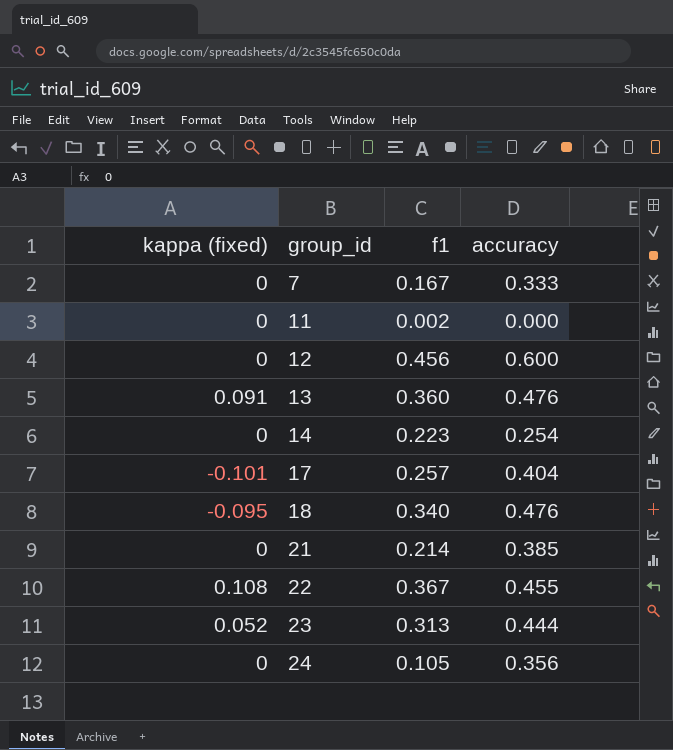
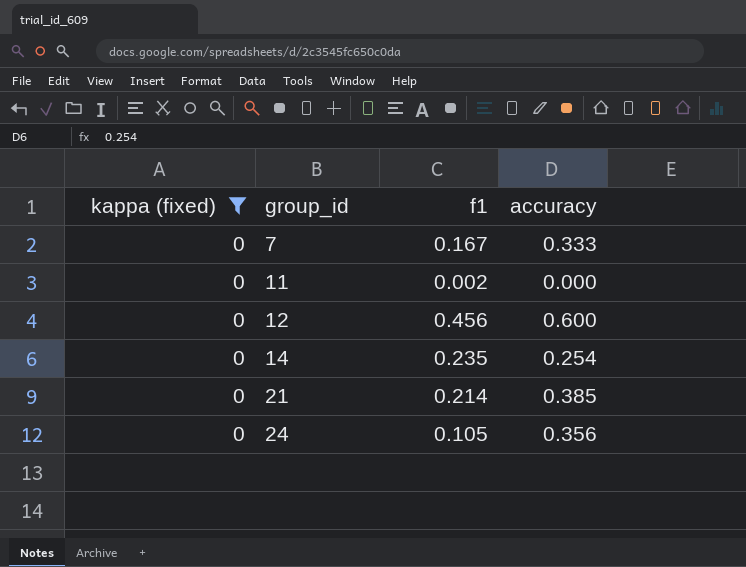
filter: none -> kappa (fixed) = 0
14 | f1: 0.223 -> 0.235

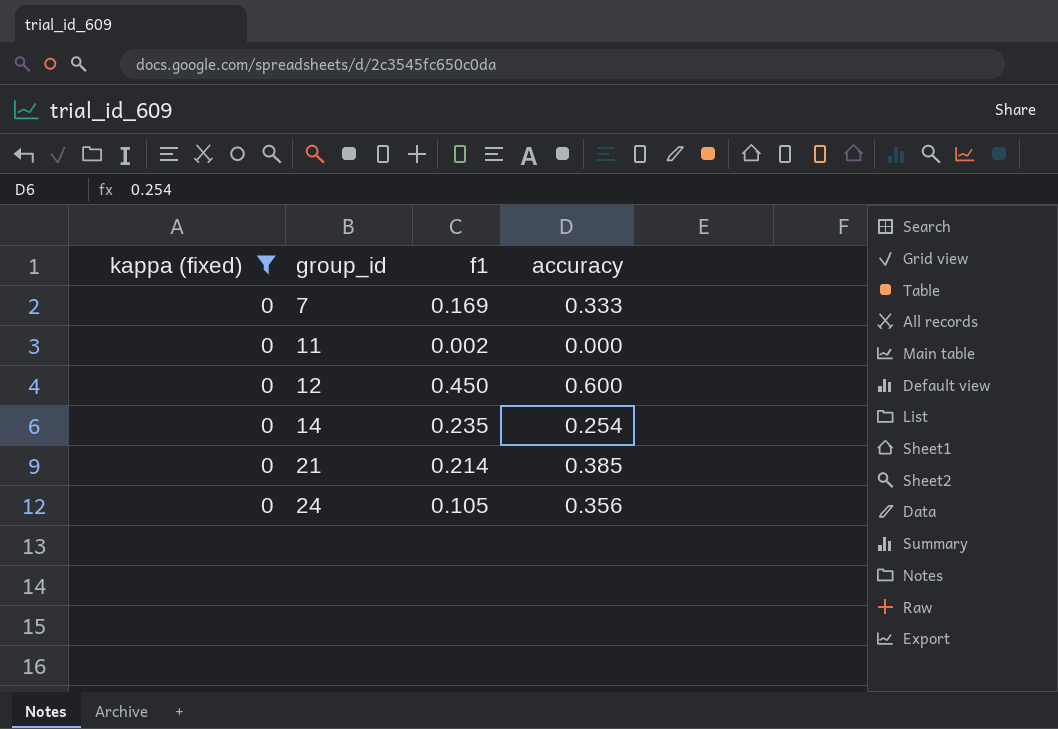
7 | f1: 0.167 -> 0.169
12 | f1: 0.456 -> 0.450

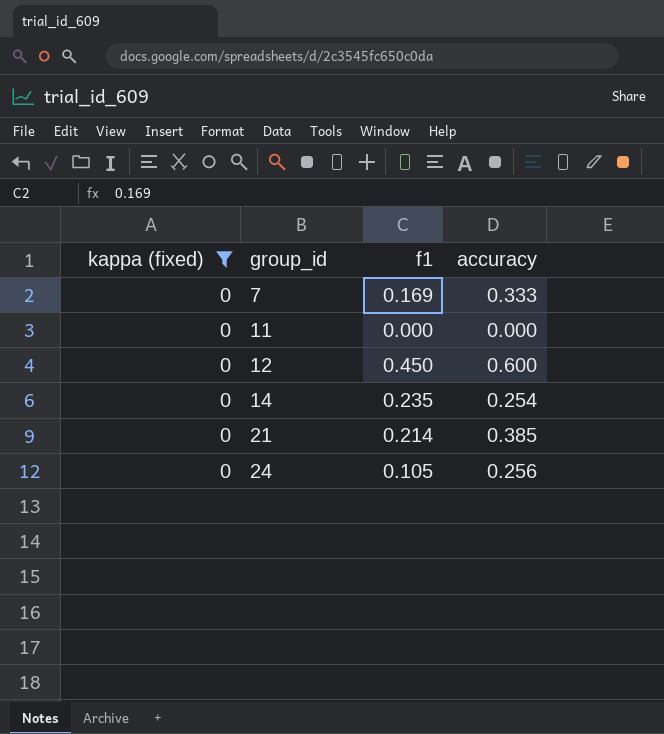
11 | f1: 0.002 -> 0.000
24 | accuracy: 0.356 -> 0.256

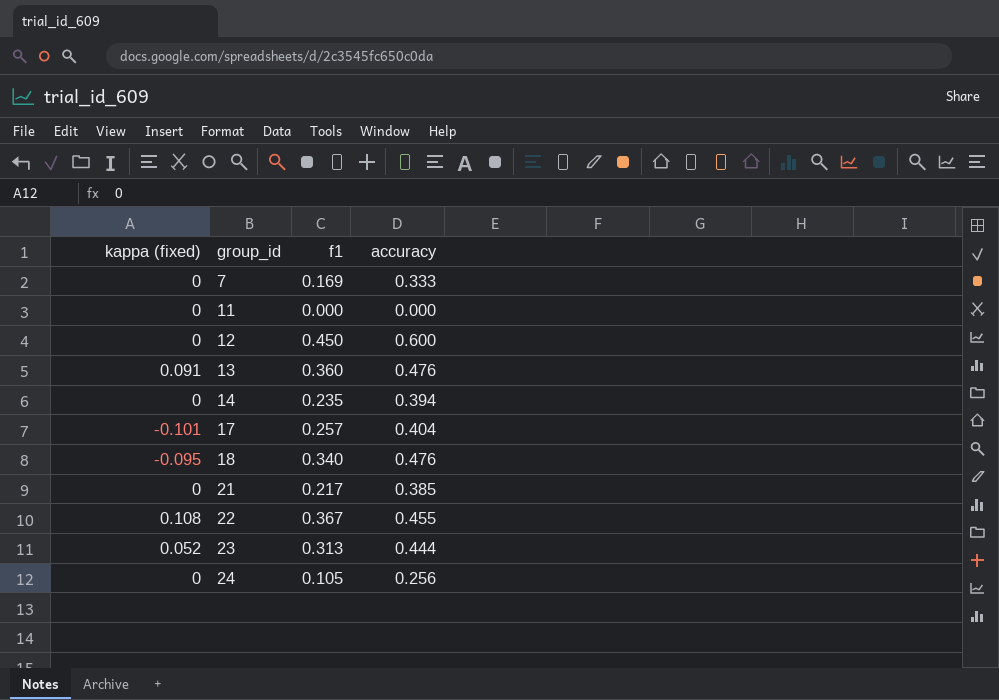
filter: kappa (fixed) = 0 -> none
14 | accuracy: 0.254 -> 0.394
21 | f1: 0.214 -> 0.217

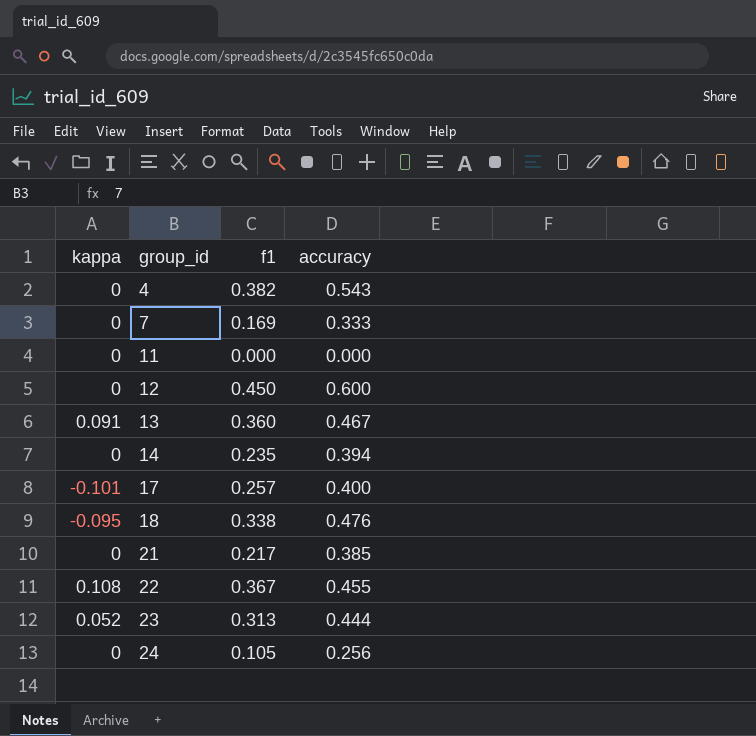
column name: kappa (fixed) -> kappa
row 4: none -> 0 | 0.382 | 0.543
13 | accuracy: 0.476 -> 0.467
17 | accuracy: 0.404 -> 0.400
18 | f1: 0.340 -> 0.338

